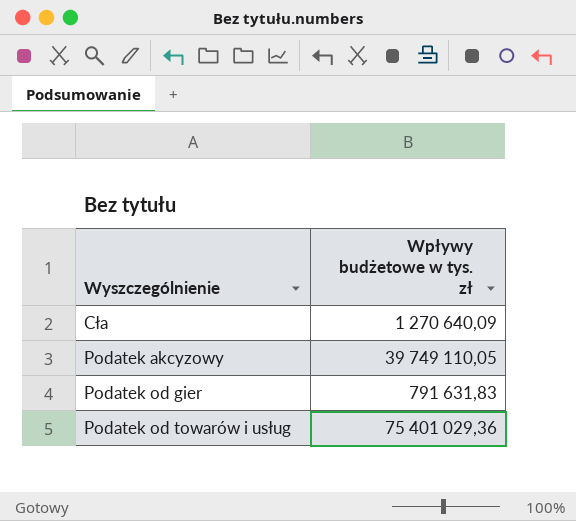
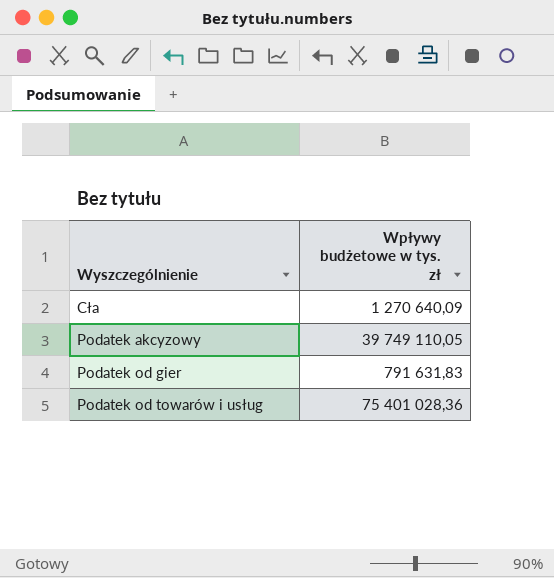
Podatek od towarów i usług | Wpływy budżetowe w tys. zł: 75 401 029,36 -> 75 401 028,36

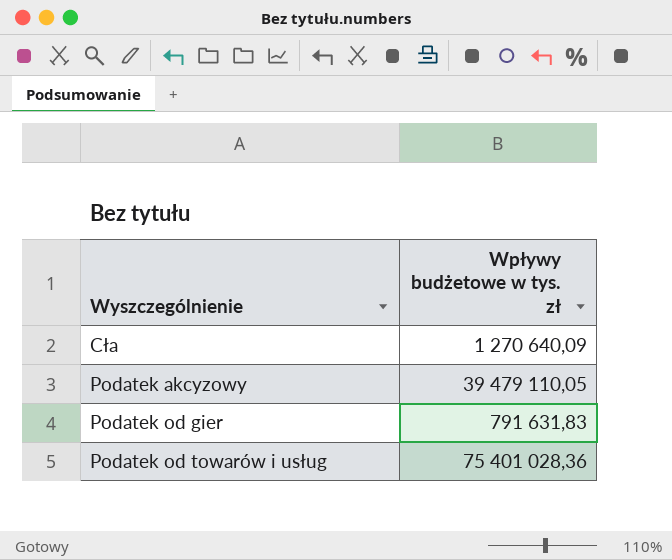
Podatek akcyzowy | Wpływy budżetowe w tys. zł: 39 749 110,05 -> 39 479 110,05

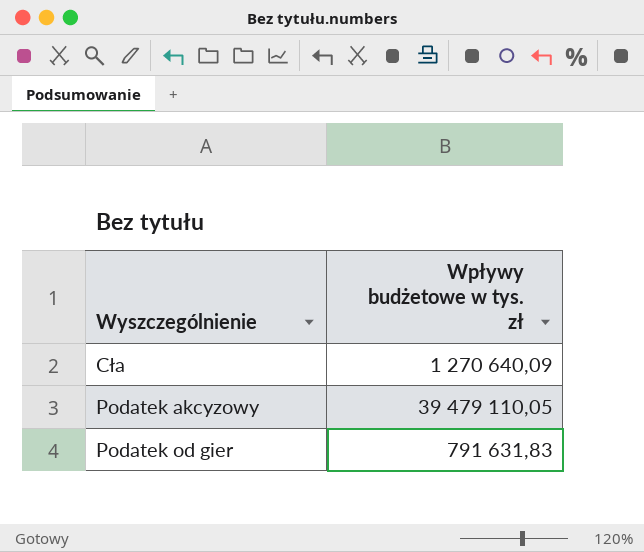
row Podatek od towarów i usług: 75 401 028,36 -> none

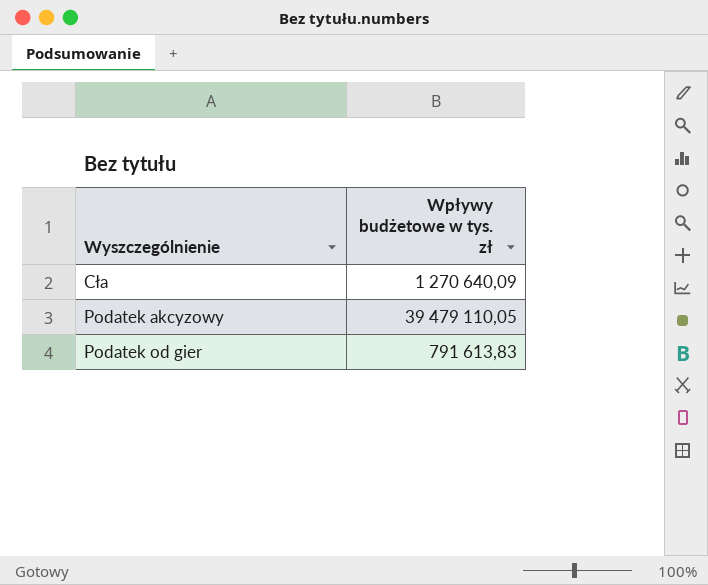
Podatek od gier | Wpływy budżetowe w tys. zł: 791 631,83 -> 791 613,83

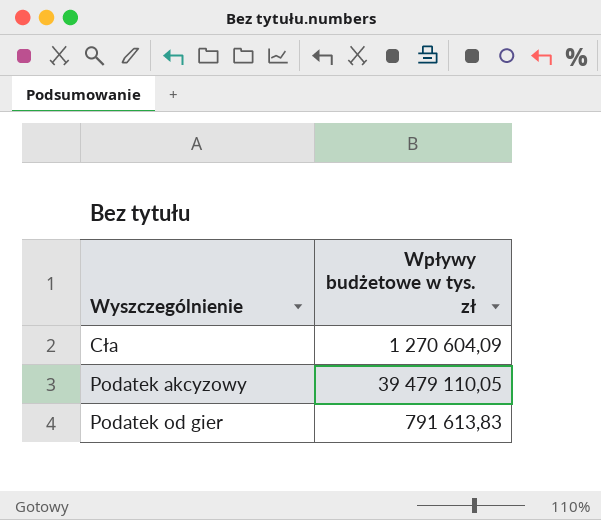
Cła | Wpływy budżetowe w tys. zł: 1 270 640,09 -> 1 270 604,09

